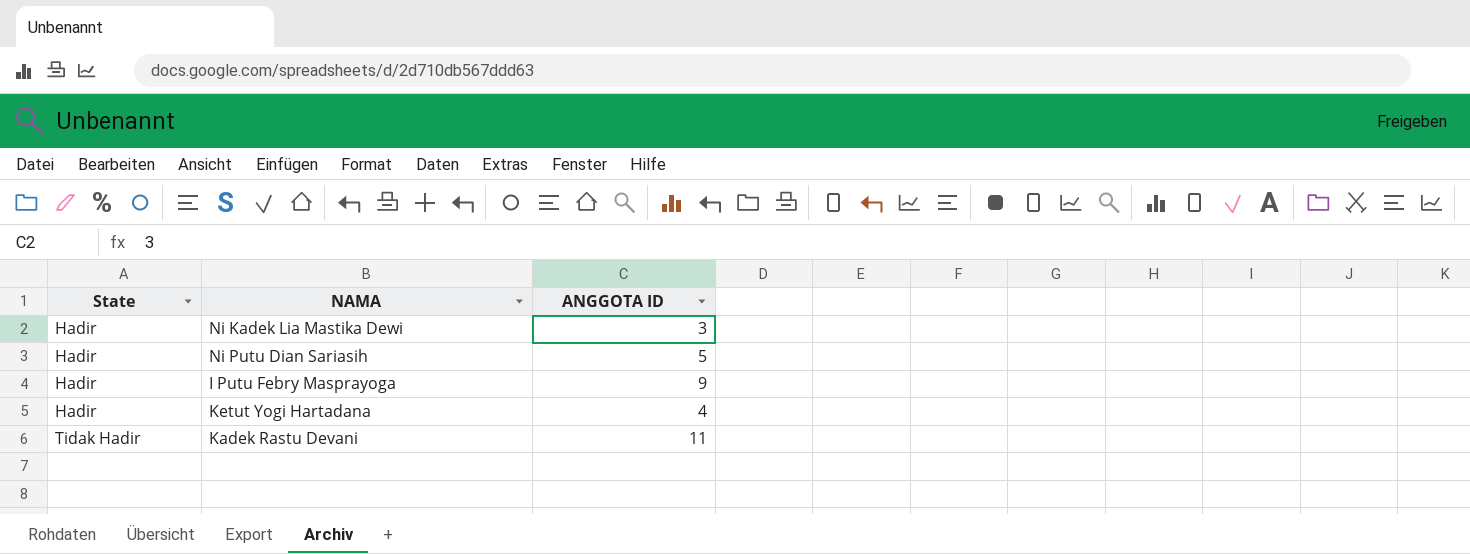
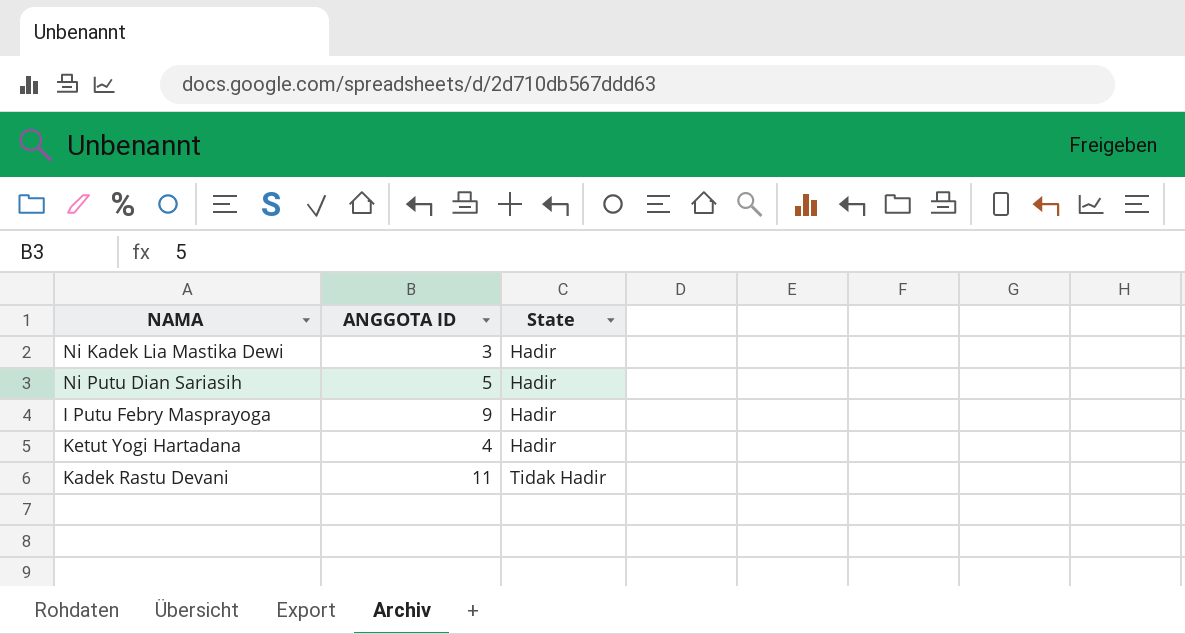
column State | position: 1 -> 3

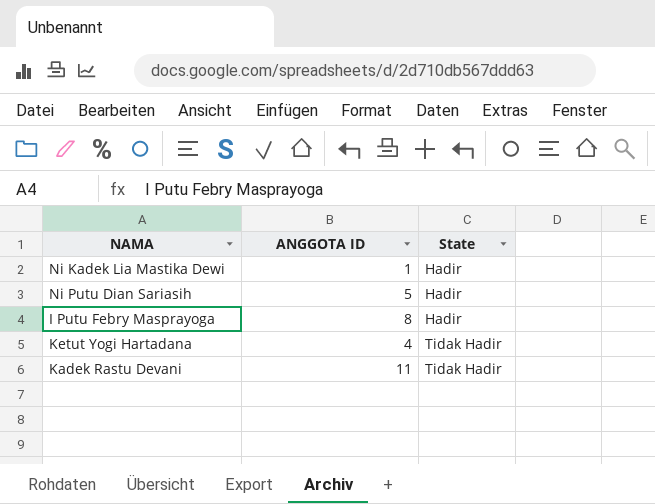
Ni Kadek Lia Mastika Dewi | ANGGOTA ID: 3 -> 1
I Putu Febry Masprayoga | ANGGOTA ID: 9 -> 8
Ketut Yogi Hartadana | State: Hadir -> Tidak Hadir

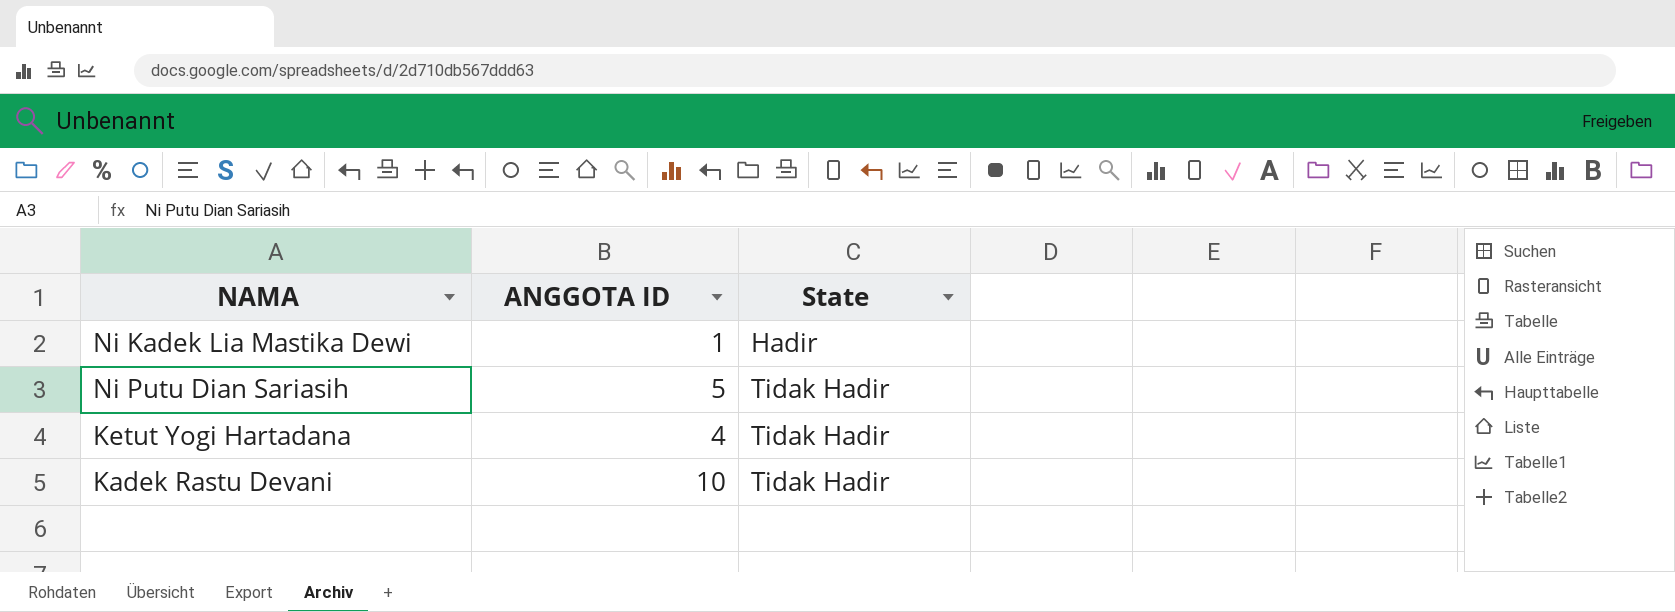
row I Putu Febry Masprayoga: 8 | Hadir -> none
Ni Putu Dian Sariasih | State: Hadir -> Tidak Hadir
Kadek Rastu Devani | ANGGOTA ID: 11 -> 10

